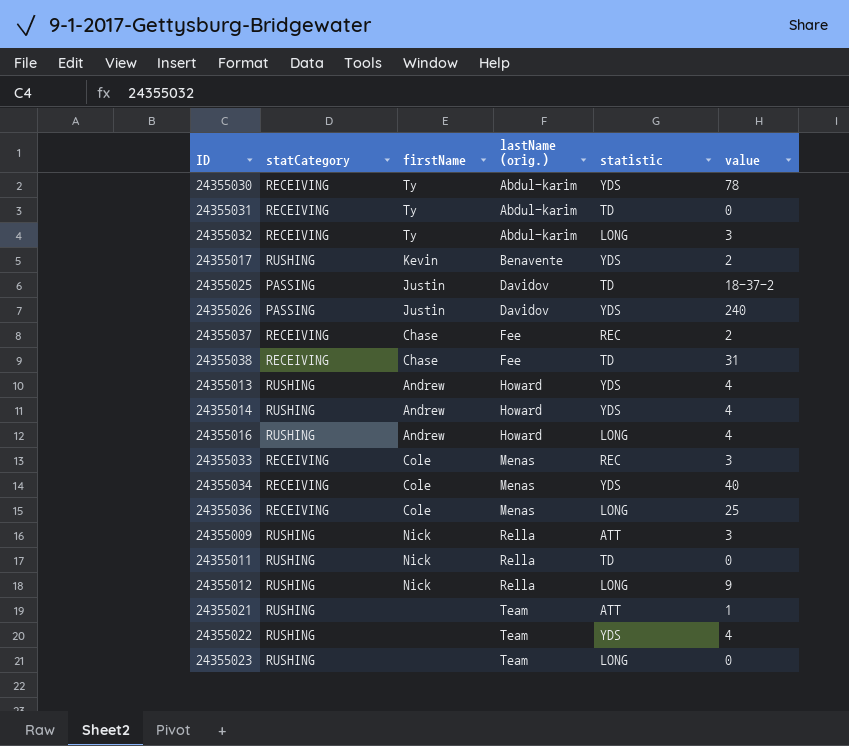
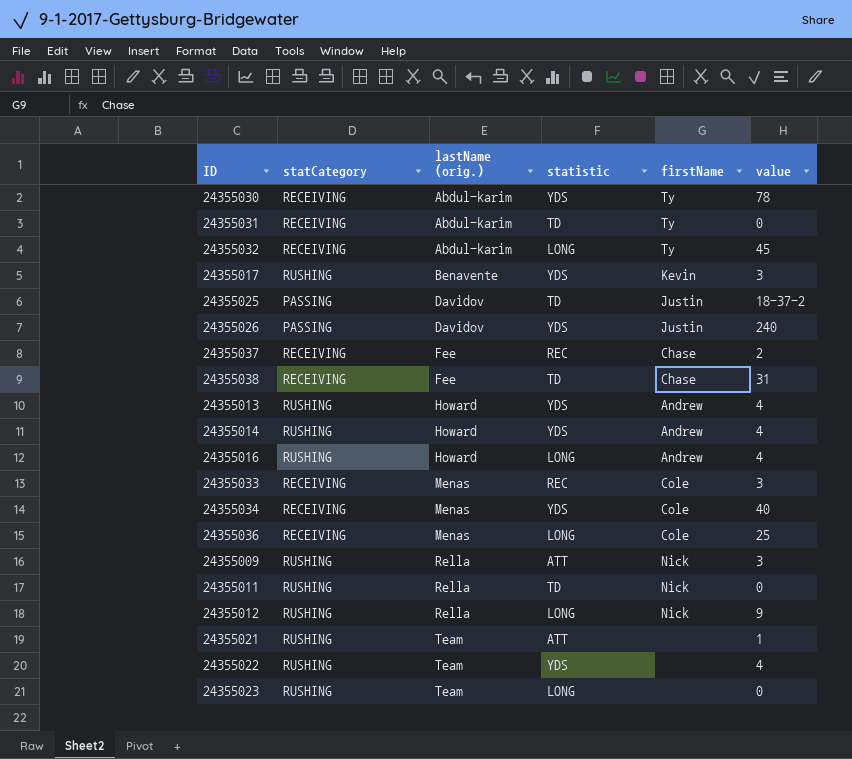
column firstName | position: 3 -> 5
24355032 | value: 3 -> 45
24355017 | value: 2 -> 3

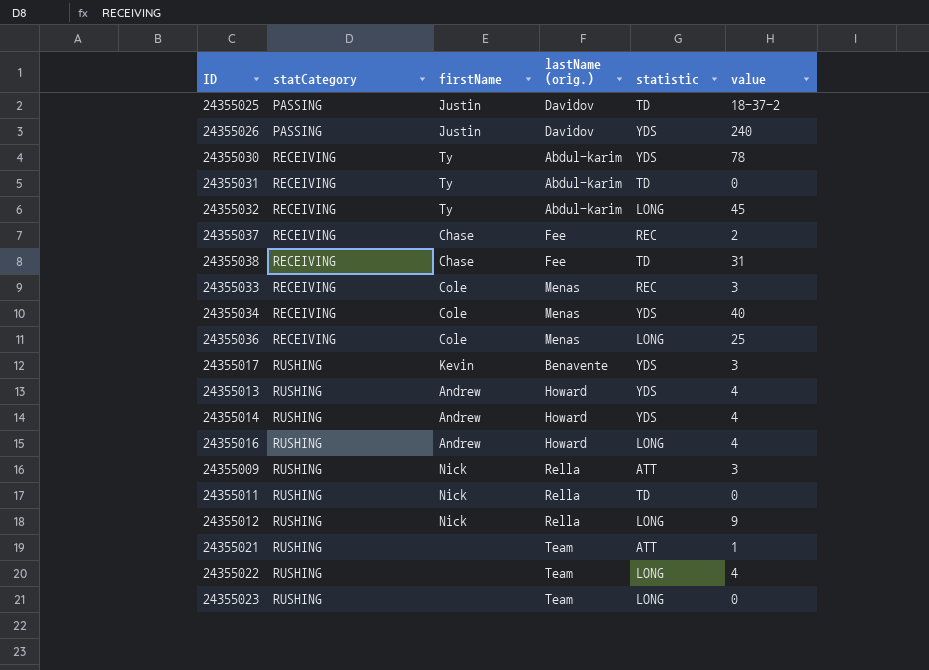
row order: lastName (orig.) ascending -> statCategory ascending
column firstName | position: 5 -> 3
24355022 | statistic: YDS -> LONG

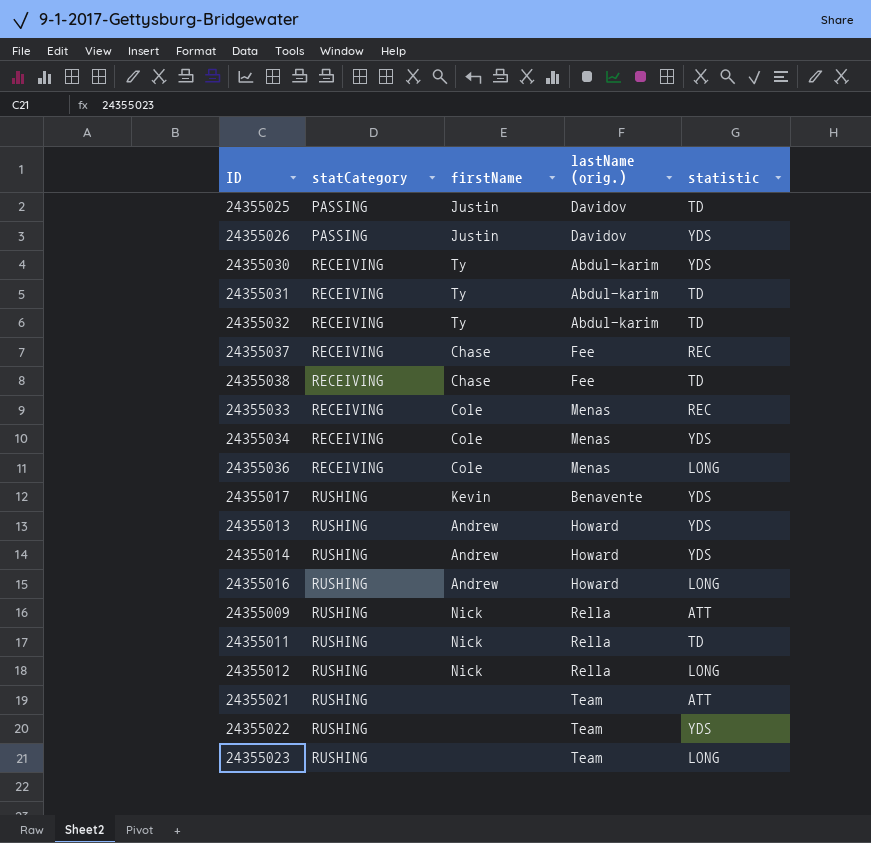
column value | position: 6 -> none
24355032 | statistic: LONG -> TD
24355022 | statistic: LONG -> YDS

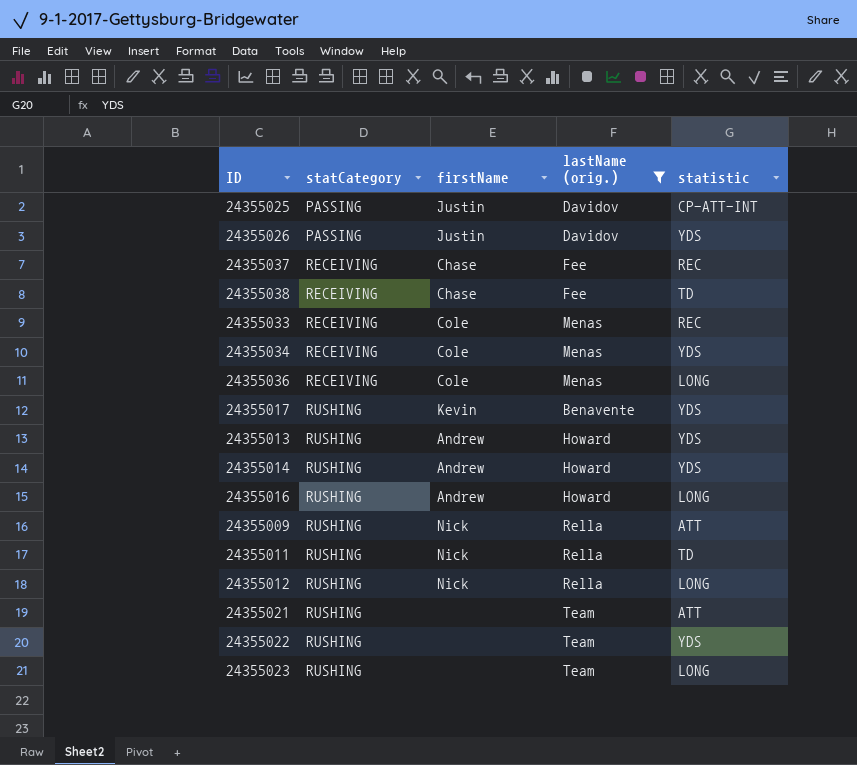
filter: none -> lastName (orig.) != Abdul-karim
24355025 | statistic: TD -> CP-ATT-INT

